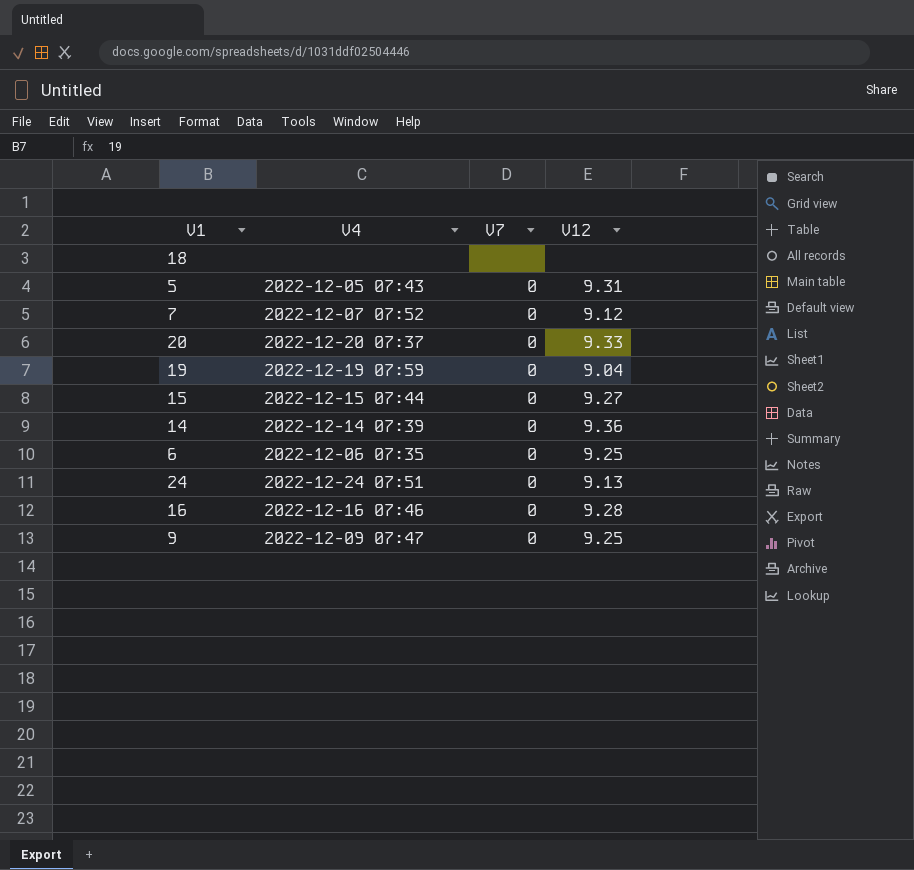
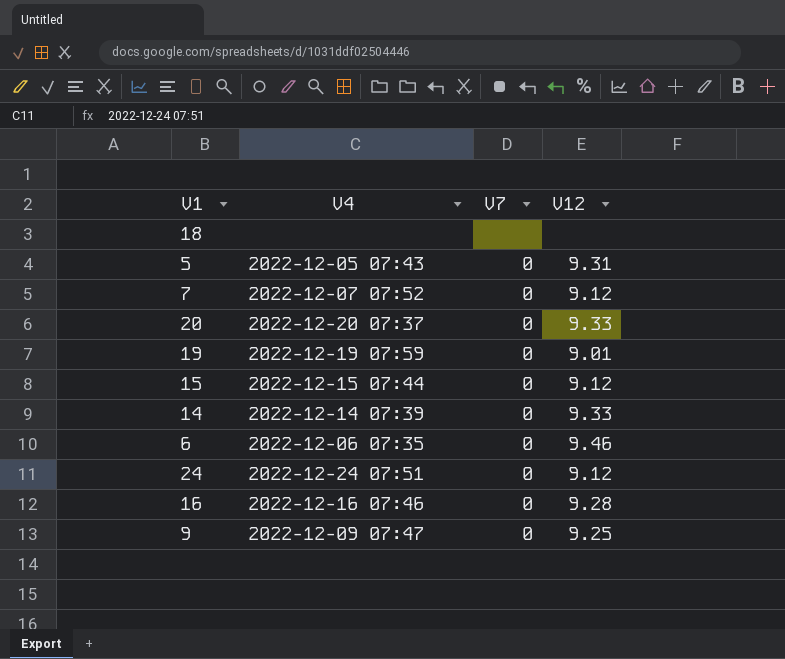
19 | V12: 9.04 -> 9.01
15 | V12: 9.27 -> 9.12
14 | V12: 9.36 -> 9.33
6 | V12: 9.25 -> 9.46
24 | V12: 9.13 -> 9.12

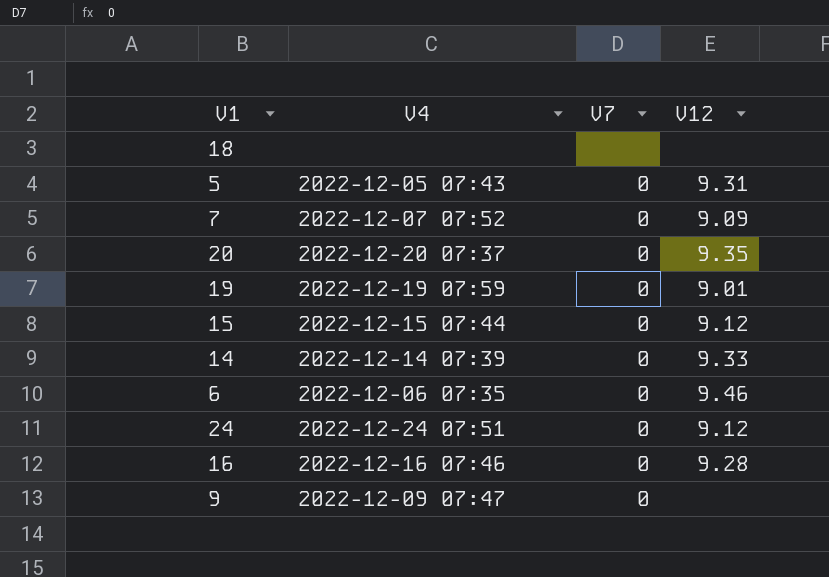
7 | V12: 9.12 -> 9.09
20 | V12: 9.33 -> 9.35
9 | V12: 9.25 -> none

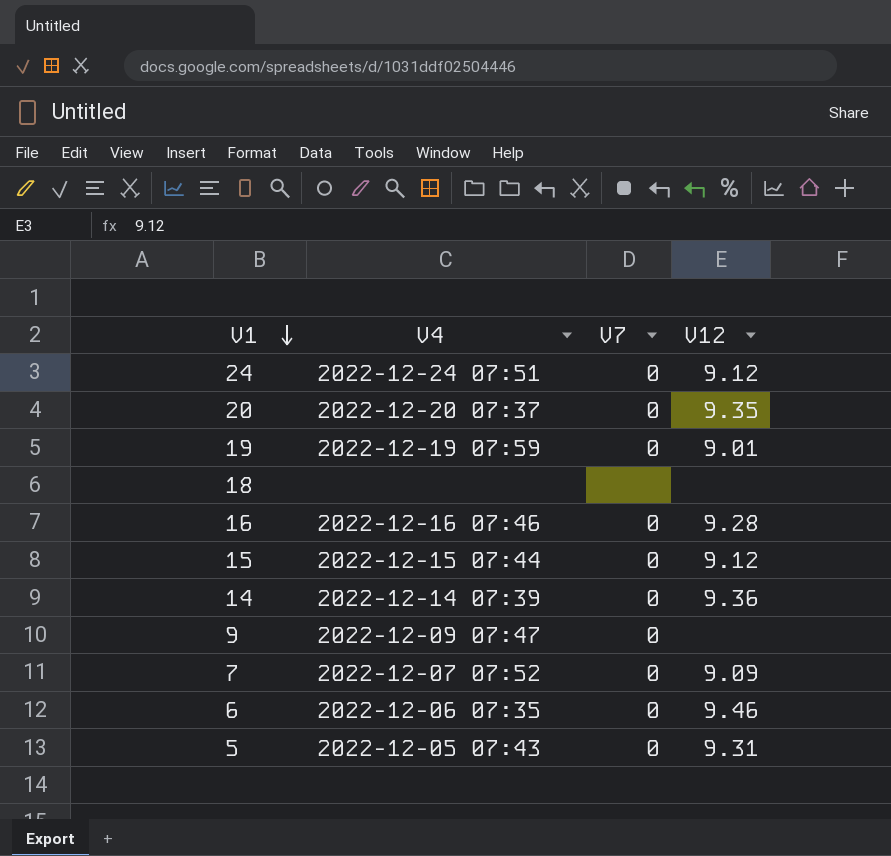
row order: none -> V1 descending
14 | V12: 9.33 -> 9.36

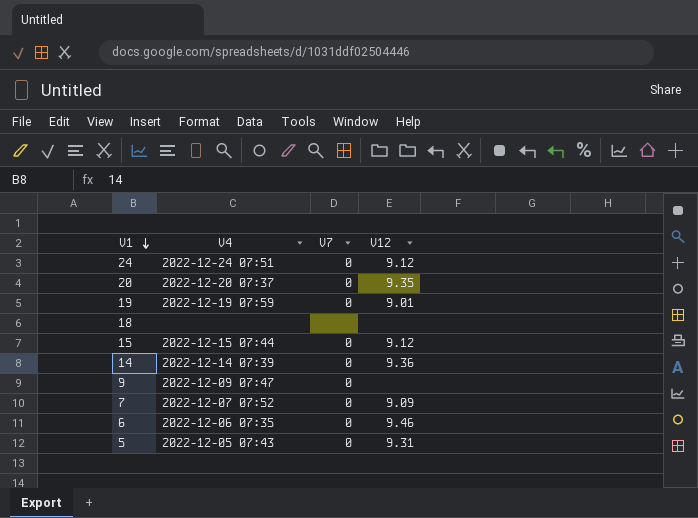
row 16: 2022-12-16 07:46 | 0 | 9.28 -> none

